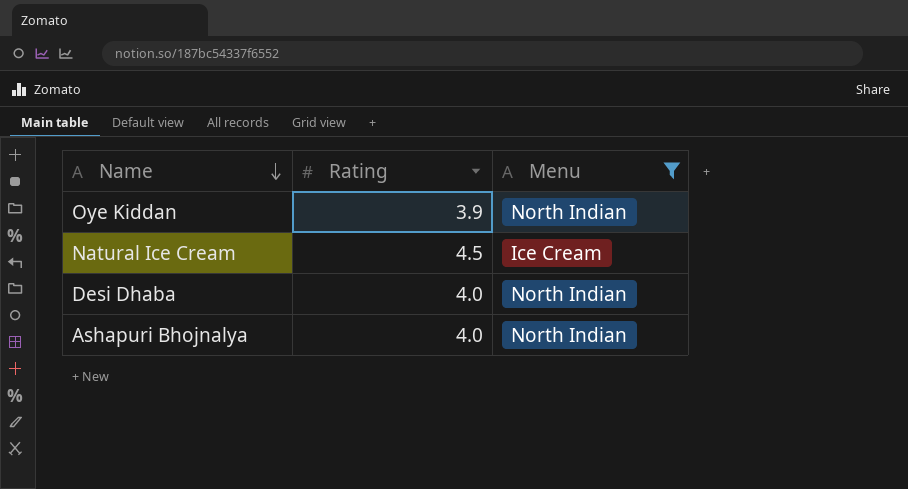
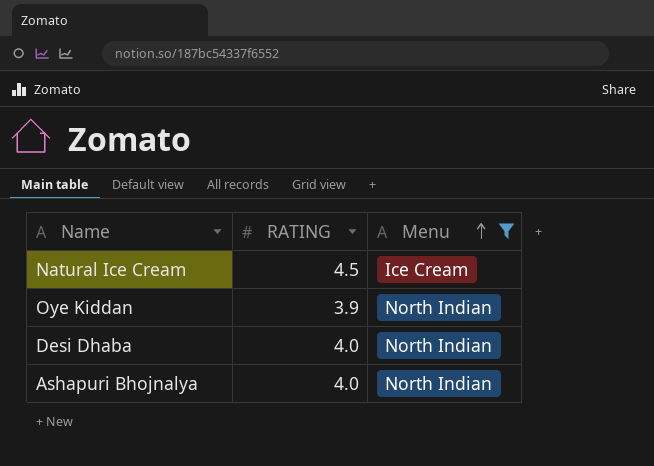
row order: Name descending -> Menu ascending
column name: Rating -> RATING

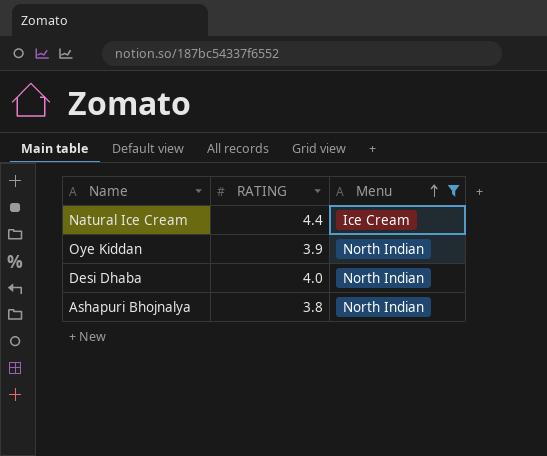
Natural Ice Cream | RATING: 4.5 -> 4.4
Ashapuri Bhojnalya | RATING: 4.0 -> 3.8

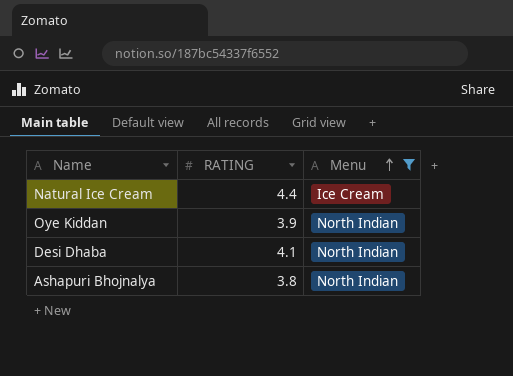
Desi Dhaba | RATING: 4.0 -> 4.1

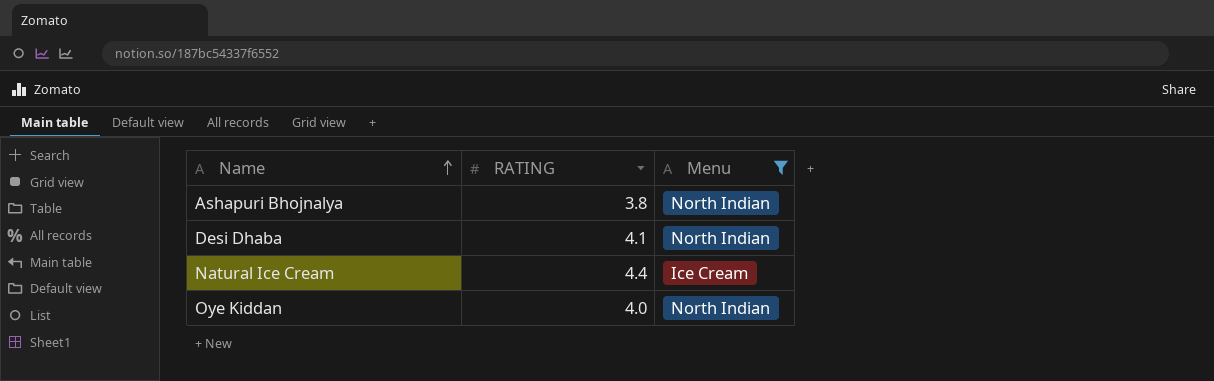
row order: Menu ascending -> Name ascending
Oye Kiddan | RATING: 3.9 -> 4.0

